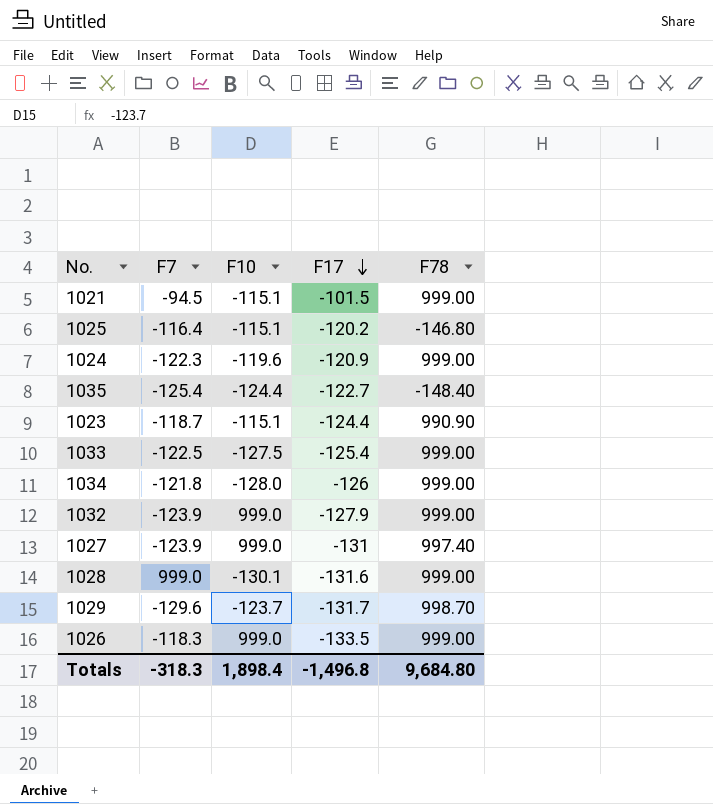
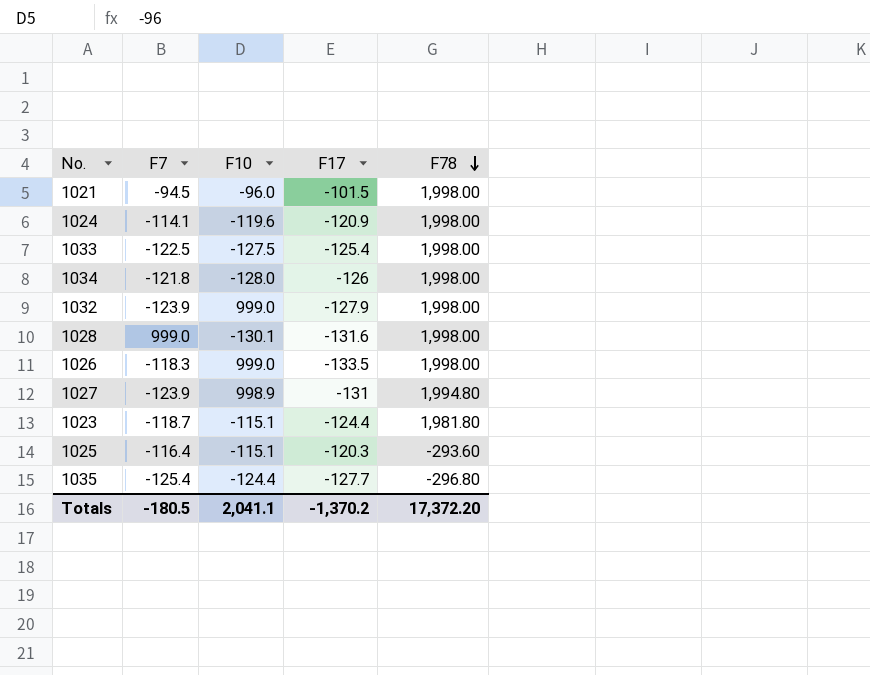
row order: F17 descending -> F78 descending
row 1029: -129.6 | -123.7 | -131.7 | 998.70 -> none
1021 | F10: -115.1 -> -96.0
1021 | F78: 999.00 -> 1,998.00
1024 | F7: -122.3 -> -114.1
1024 | F78: 999.00 -> 1,998.00
1033 | F78: 999.00 -> 1,998.00
1034 | F78: 999.00 -> 1,998.00
1032 | F78: 999.00 -> 1,998.00
1028 | F78: 999.00 -> 1,998.00
1026 | F78: 999.00 -> 1,998.00
1027 | F10: 999.0 -> 998.9
1027 | F78: 997.40 -> 1,994.80
1023 | F78: 990.90 -> 1,981.80
1025 | F17: -120.2 -> -120.3
1025 | F78: -146.80 -> -293.60
1035 | F17: -122.7 -> -127.7
1035 | F78: -148.40 -> -296.80
Totals | F7: -318.3 -> -180.5
Totals | F10: 1,898.4 -> 2,041.1
Totals | F17: -1,496.8 -> -1,370.2
Totals | F78: 9,684.80 -> 17,372.20

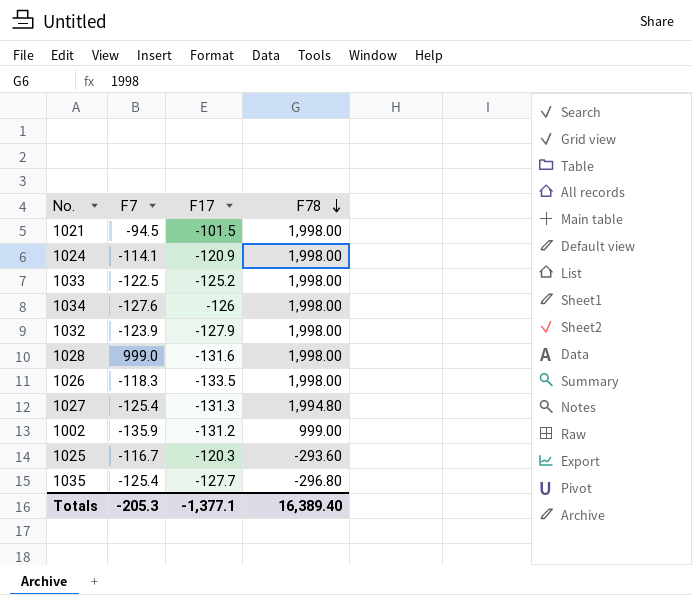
column F10 | position: 3 -> none
row 1023: -118.7 | -115.1 | -124.4 | 1,981.80 -> none
1033 | F17: -125.4 -> -125.2
1034 | F7: -121.8 -> -127.6
1027 | F7: -123.9 -> -125.4
1027 | F17: -131 -> -131.3
row 1002: none -> -135.9 | -131.2 | 999.00
1025 | F7: -116.4 -> -116.7
Totals | F7: -180.5 -> -205.3
Totals | F17: -1,370.2 -> -1,377.1
Totals | F78: 17,372.20 -> 16,389.40

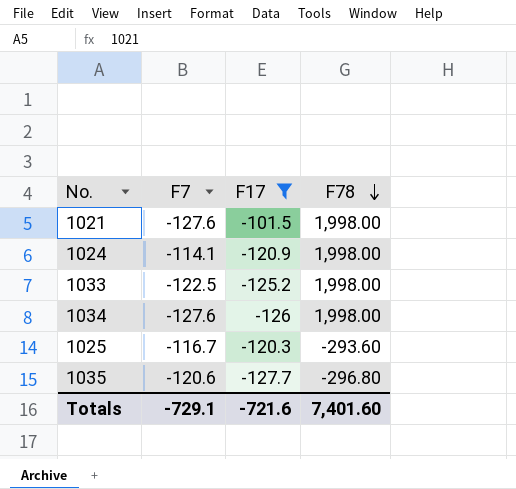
filter: none -> F17 >= -127.7
1021 | F7: -94.5 -> -127.6
1035 | F7: -125.4 -> -120.6
Totals | F7: -205.3 -> -729.1
Totals | F17: -1,377.1 -> -721.6
Totals | F78: 16,389.40 -> 7,401.60

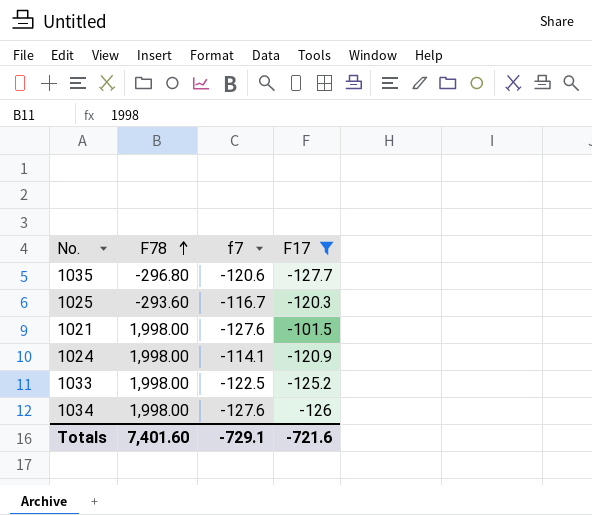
row order: F78 descending -> F78 ascending
column F78 | position: 4 -> 2
column name: F7 -> f7

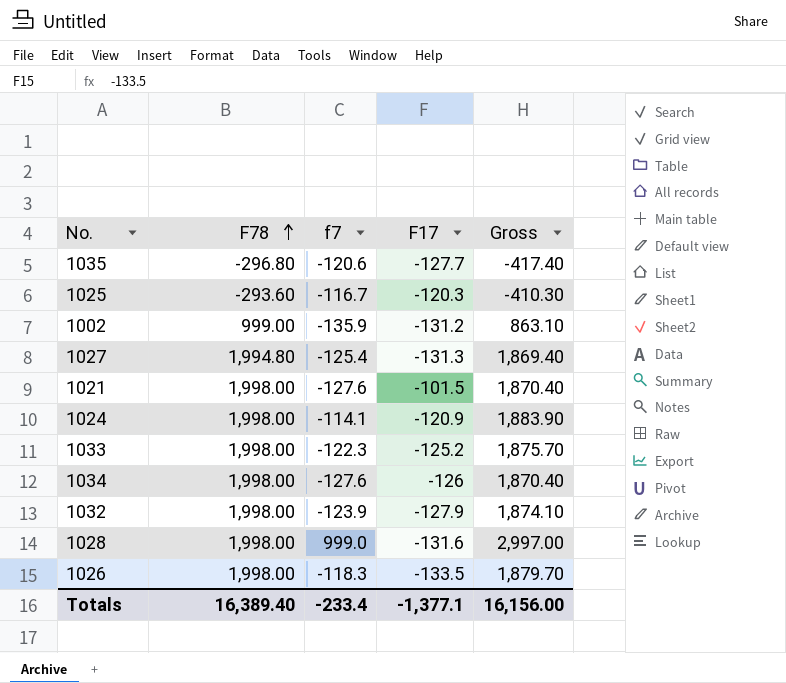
filter: F17 >= -127.7 -> none
column Gross | formula: none -> [F78] + [f7]
1033 | f7: -122.5 -> -122.3
Totals | F78: 7,401.60 -> 16,389.40
Totals | f7: -729.1 -> -233.4
Totals | F17: -721.6 -> -1,377.1

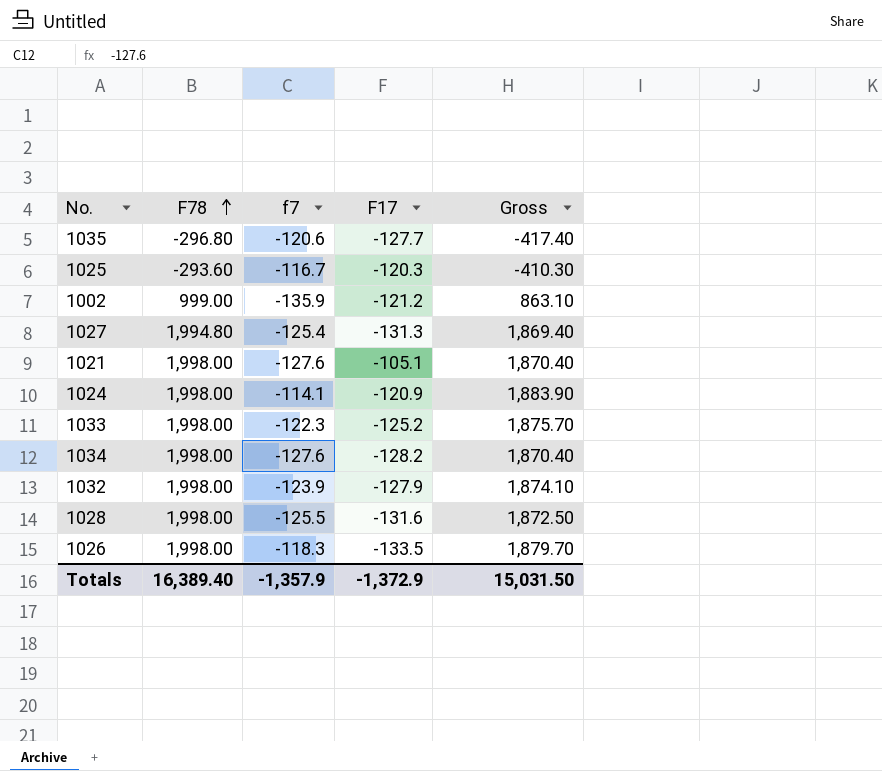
1002 | F17: -131.2 -> -121.2
1021 | F17: -101.5 -> -105.1
1034 | F17: -126 -> -128.2
1028 | f7: 999.0 -> -125.5
1028 | Gross: 2,997.00 -> 1,872.50
Totals | f7: -233.4 -> -1,357.9
Totals | F17: -1,377.1 -> -1,372.9
Totals | Gross: 16,156.00 -> 15,031.50

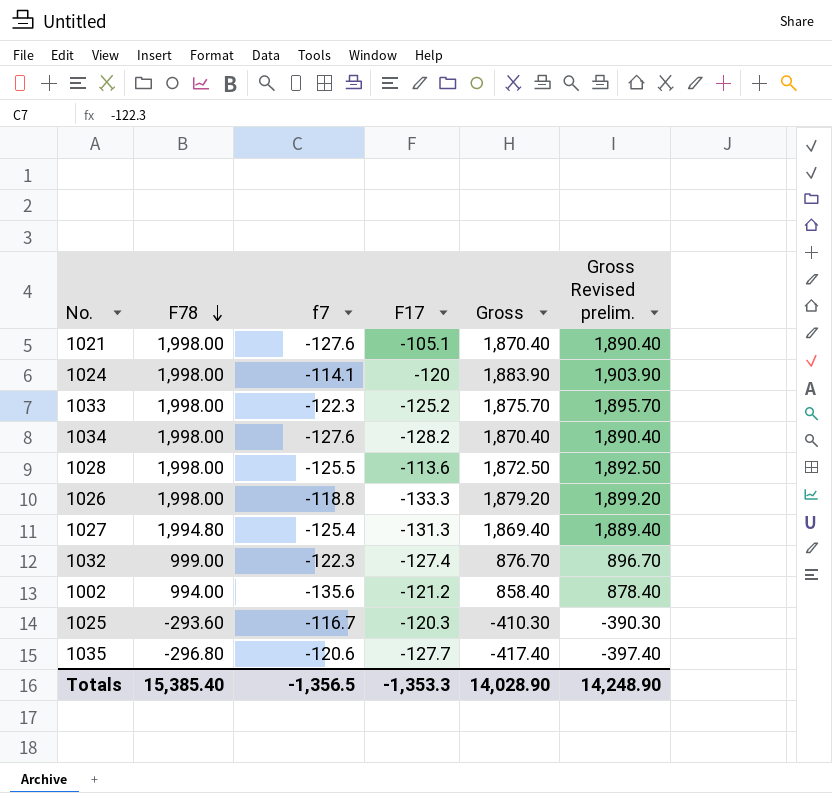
row order: F78 ascending -> F78 descending
column Gross Revised prelim. | formula: none -> [Gross] + 20
1024 | F17: -120.9 -> -120
1028 | F17: -131.6 -> -113.6
1026 | f7: -118.3 -> -118.8
1026 | F17: -133.5 -> -133.3
1026 | Gross: 1,879.70 -> 1,879.20
1032 | F78: 1,998.00 -> 999.00
1032 | f7: -123.9 -> -122.3
1032 | F17: -127.9 -> -127.4
1032 | Gross: 1,874.10 -> 876.70
1002 | F78: 999.00 -> 994.00
1002 | f7: -135.9 -> -135.6
1002 | Gross: 863.10 -> 858.40
Totals | F78: 16,389.40 -> 15,385.40
Totals | f7: -1,357.9 -> -1,356.5
Totals | F17: -1,372.9 -> -1,353.3
Totals | Gross: 15,031.50 -> 14,028.90

